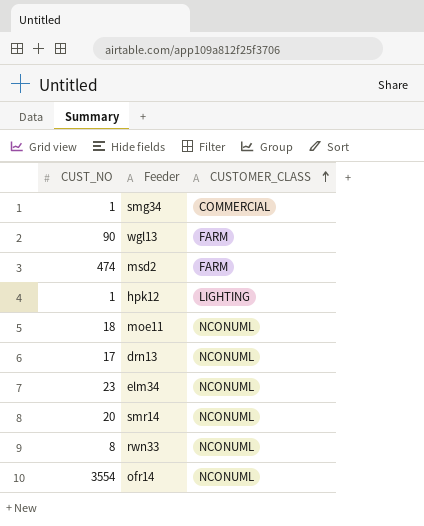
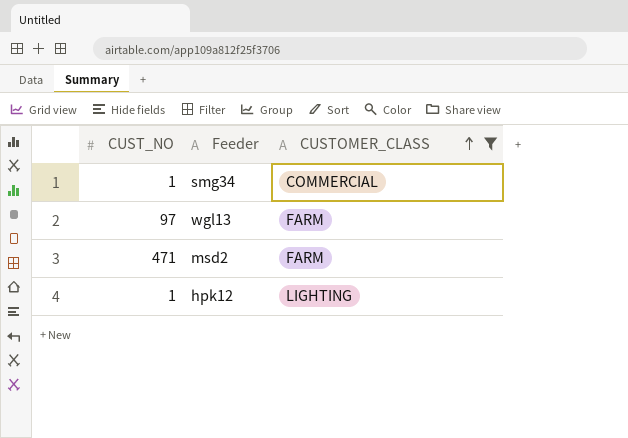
filter: none -> CUSTOMER_CLASS != NCONUML
wgl13 | CUST_NO: 90 -> 97
msd2 | CUST_NO: 474 -> 471

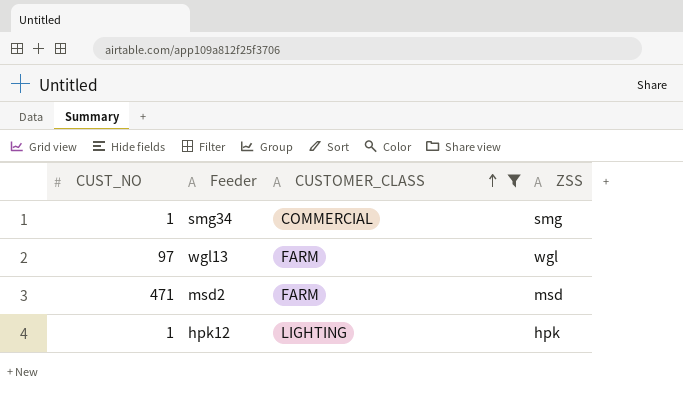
column ZSS | position: none -> 4

